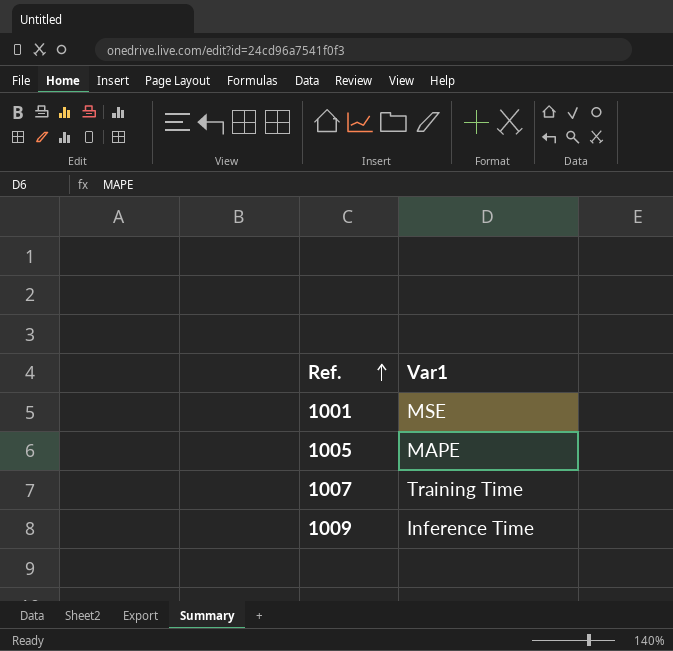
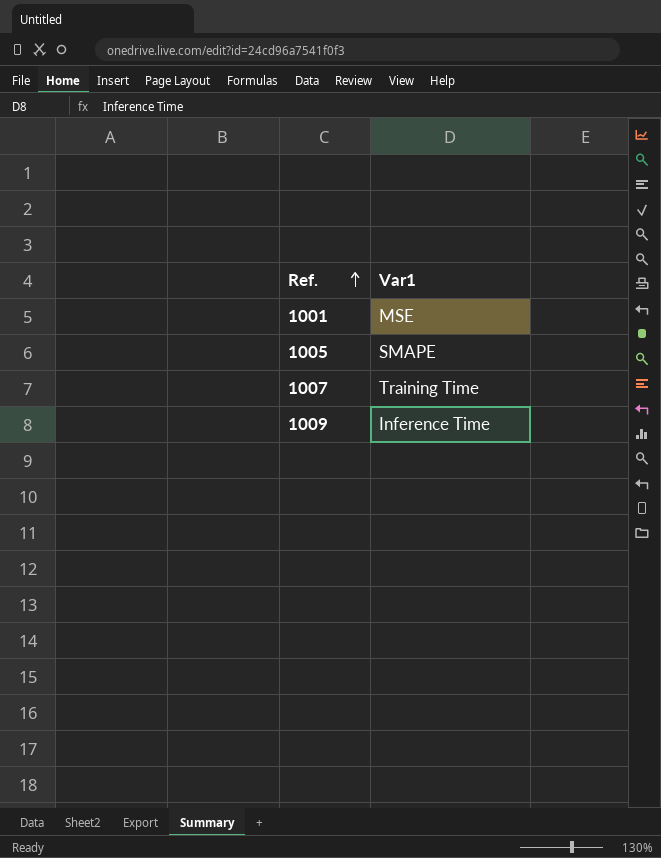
1005 | Var1: MAPE -> SMAPE

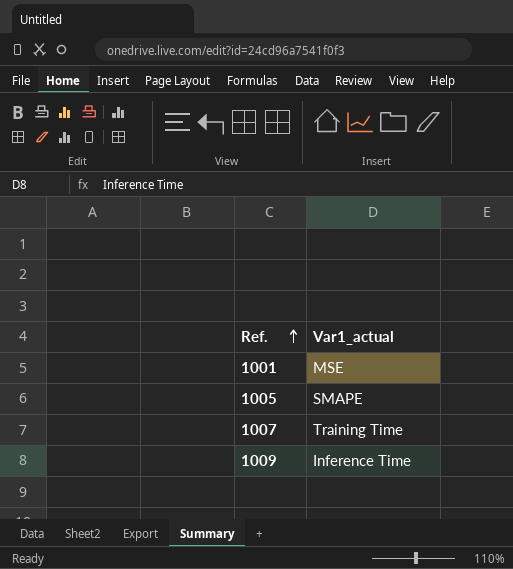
column name: Var1 -> Var1_actual

